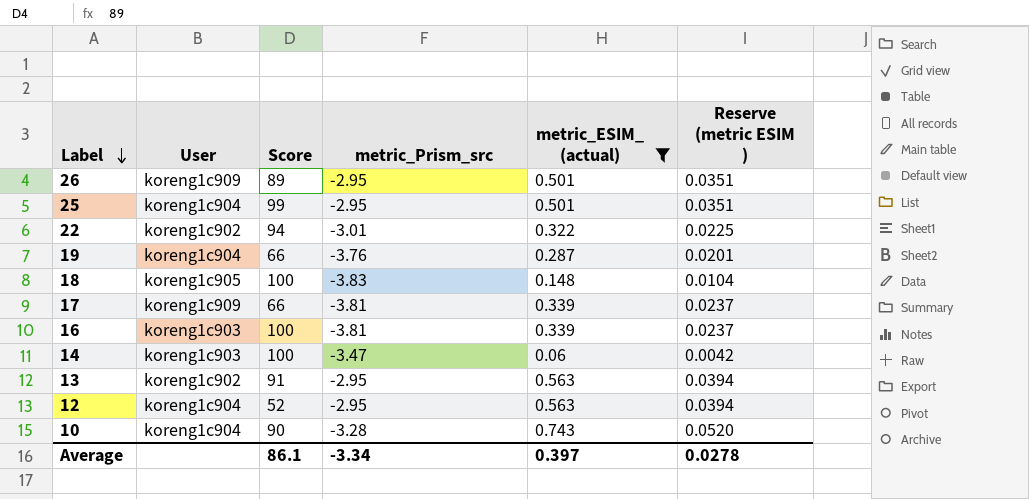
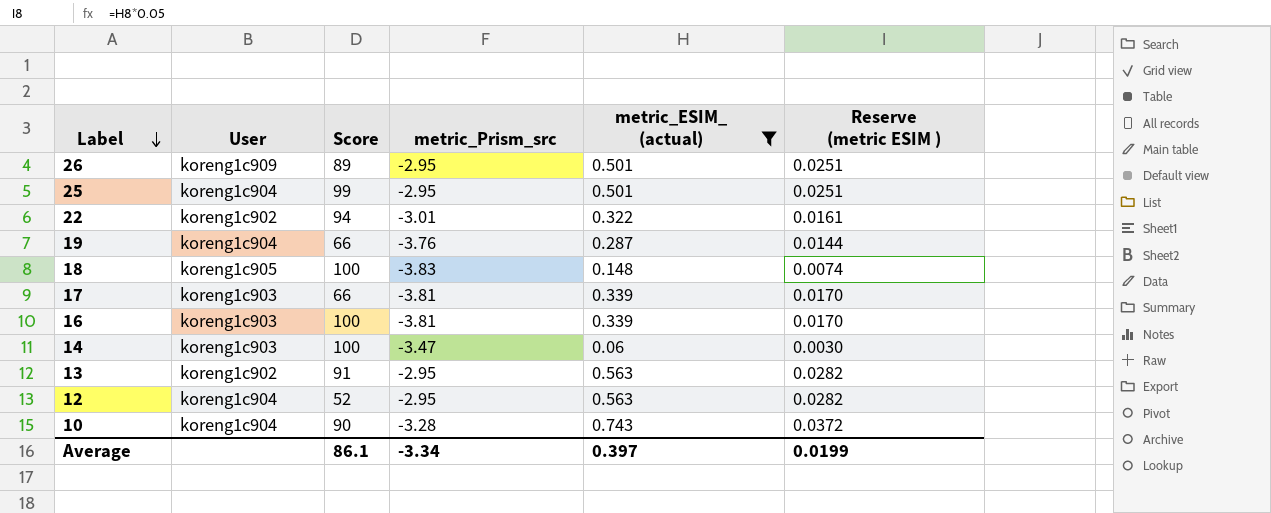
column Reserve (metric ESIM ) | formula: [metric_ESIM_ (actual)] * 0.07 -> [metric_ESIM_ (actual)] * 0.05
17 | User: koreng1c909 -> koreng1c903
Average | Reserve (metric ESIM ): 0.0278 -> 0.0199

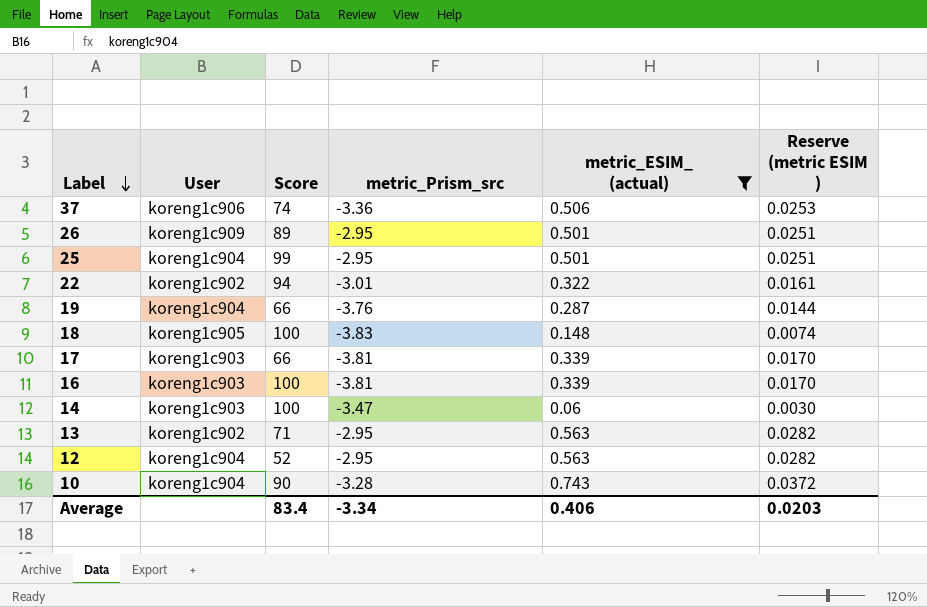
row 37: none -> koreng1c906 | 74 | -3.36 | 0.506 | 0.0253
13 | Score: 91 -> 71
Average | Score: 86.1 -> 83.4
Average | metric_ESIM_ (actual): 0.397 -> 0.406
Average | Reserve (metric ESIM ): 0.0199 -> 0.0203

